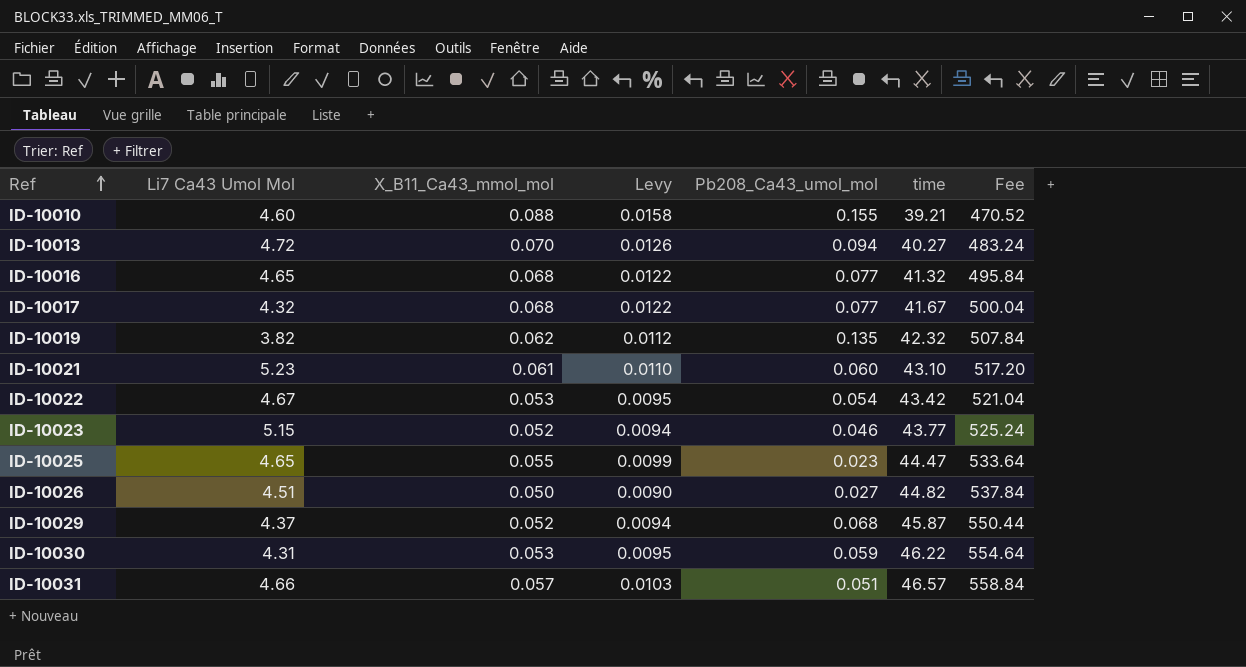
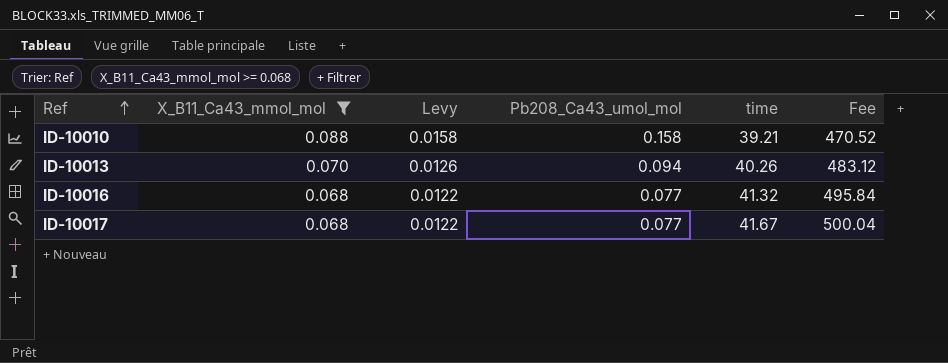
filter: none -> X_B11_Ca43_mmol_mol >= 0.068
column Li7 Ca43 Umol Mol | position: 2 -> none
ID-10010 | Pb208_Ca43_umol_mol: 0.155 -> 0.158
ID-10013 | time: 40.27 -> 40.26
ID-10013 | Fee: 483.24 -> 483.12

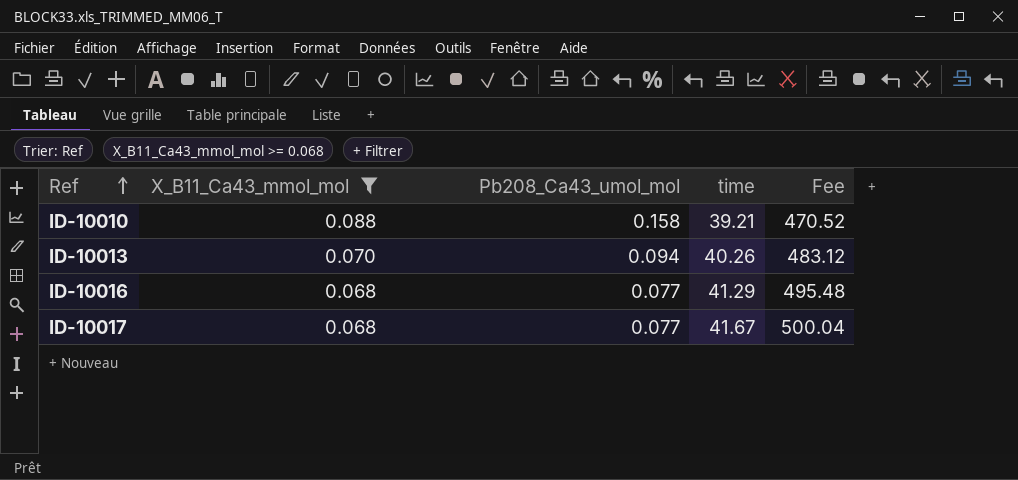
column Levy | formula: [X_B11_Ca43_mmol_mol] * 0.18 -> none
ID-10016 | time: 41.32 -> 41.29
ID-10016 | Fee: 495.84 -> 495.48

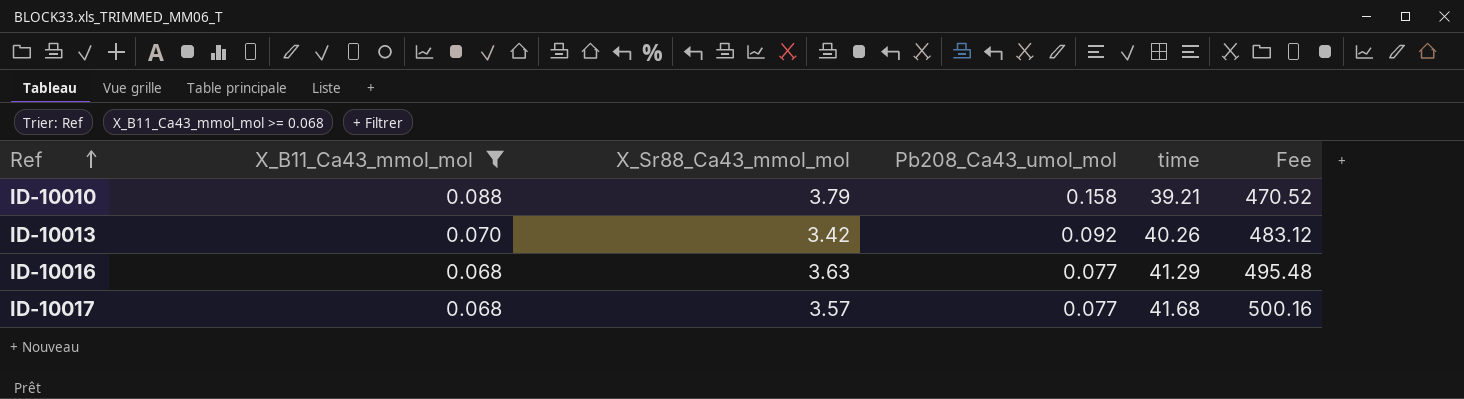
column X_Sr88_Ca43_mmol_mol | position: none -> 3
ID-10013 | Pb208_Ca43_umol_mol: 0.094 -> 0.092
ID-10017 | time: 41.67 -> 41.68
ID-10017 | Fee: 500.04 -> 500.16

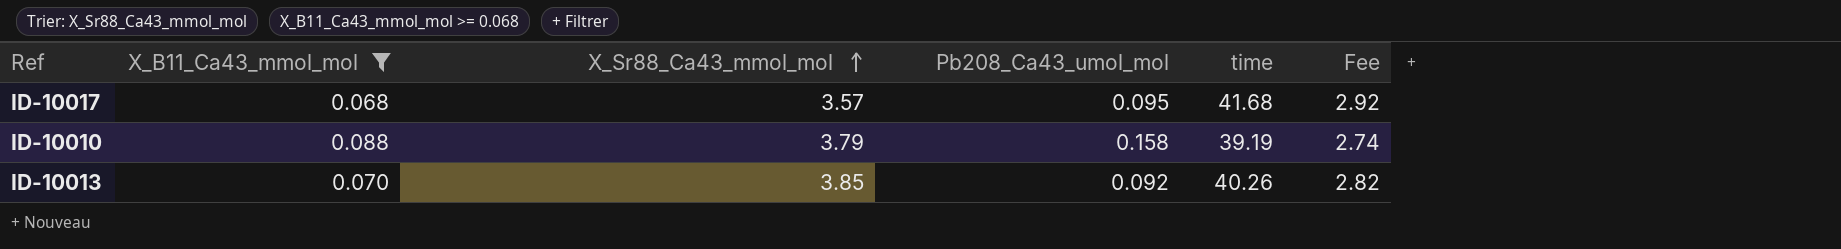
row order: Ref ascending -> X_Sr88_Ca43_mmol_mol ascending
column Fee | formula: [time] * 12 -> [time] * 0.07
row ID-10016: 0.068 | 3.63 | 0.077 | 41.29 | 495.48 -> none
ID-10017 | Pb208_Ca43_umol_mol: 0.077 -> 0.095
ID-10010 | time: 39.21 -> 39.19
ID-10013 | X_Sr88_Ca43_mmol_mol: 3.42 -> 3.85

